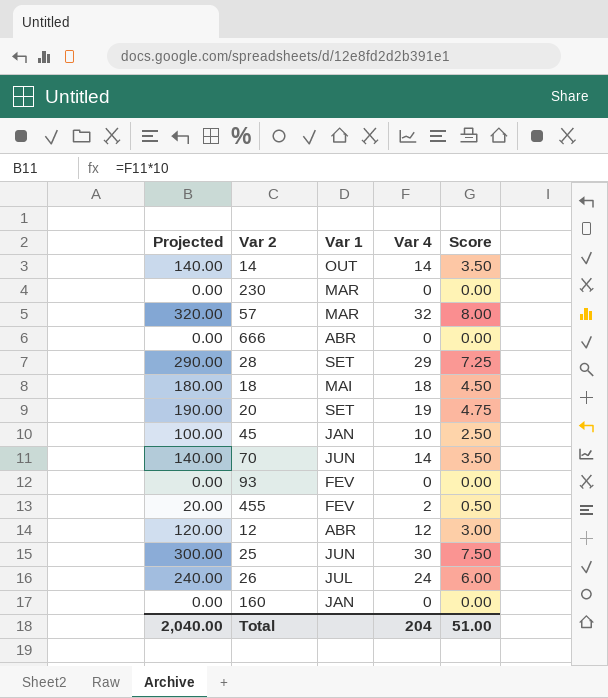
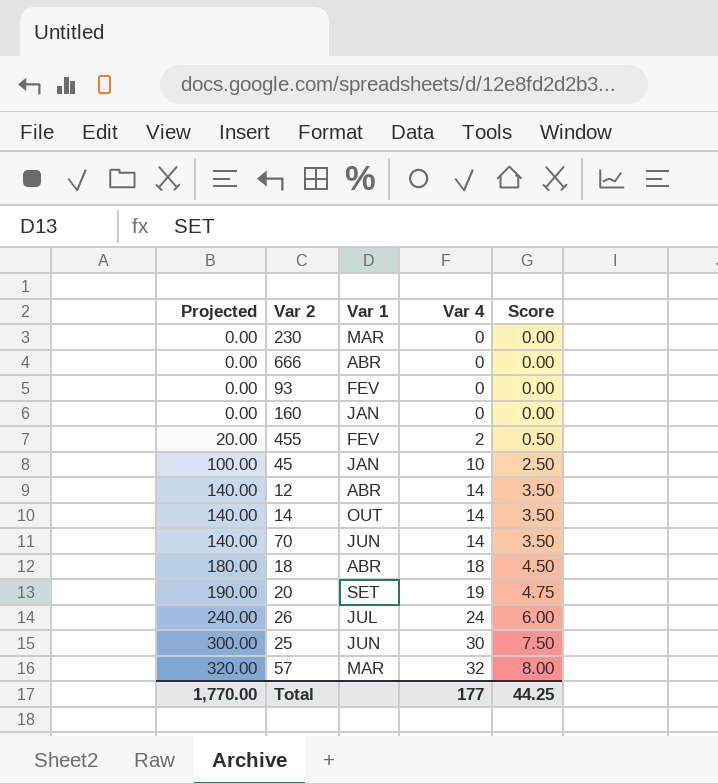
row order: none -> Projected ascending
row 28: 290.00 | SET | 29 | 7.25 -> none
12 | Projected: 120.00 -> 140.00
12 | Var 4: 12 -> 14
12 | Score: 3.00 -> 3.50
18 | Var 1: MAI -> ABR
Total | Projected: 2,040.00 -> 1,770.00
Total | Var 4: 204 -> 177
Total | Score: 51.00 -> 44.25

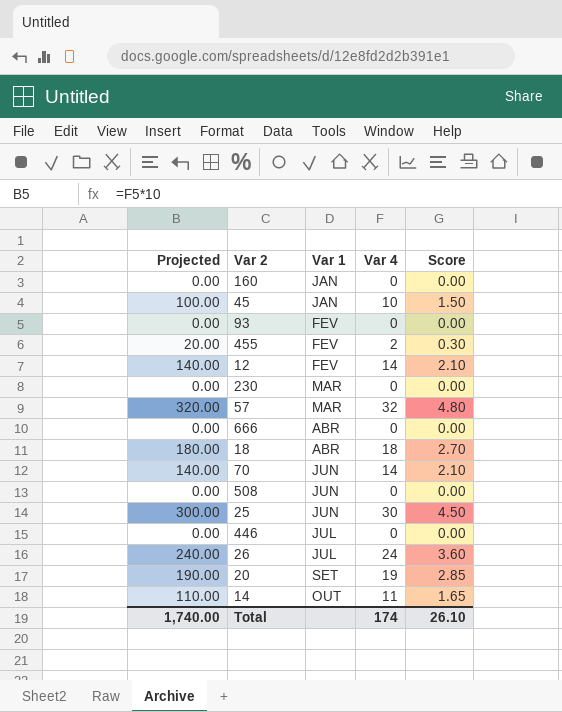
row order: Projected ascending -> Var 1 ascending
column Score | formula: [Var 4] * 0.25 -> [Var 4] * 0.15
12 | Var 1: ABR -> FEV
row 508: none -> 0.00 | JUN | 0 | 0.00
row 446: none -> 0.00 | JUL | 0 | 0.00
14 | Projected: 140.00 -> 110.00
14 | Var 4: 14 -> 11
Total | Projected: 1,770.00 -> 1,740.00
Total | Var 4: 177 -> 174
Total | Score: 44.25 -> 26.10

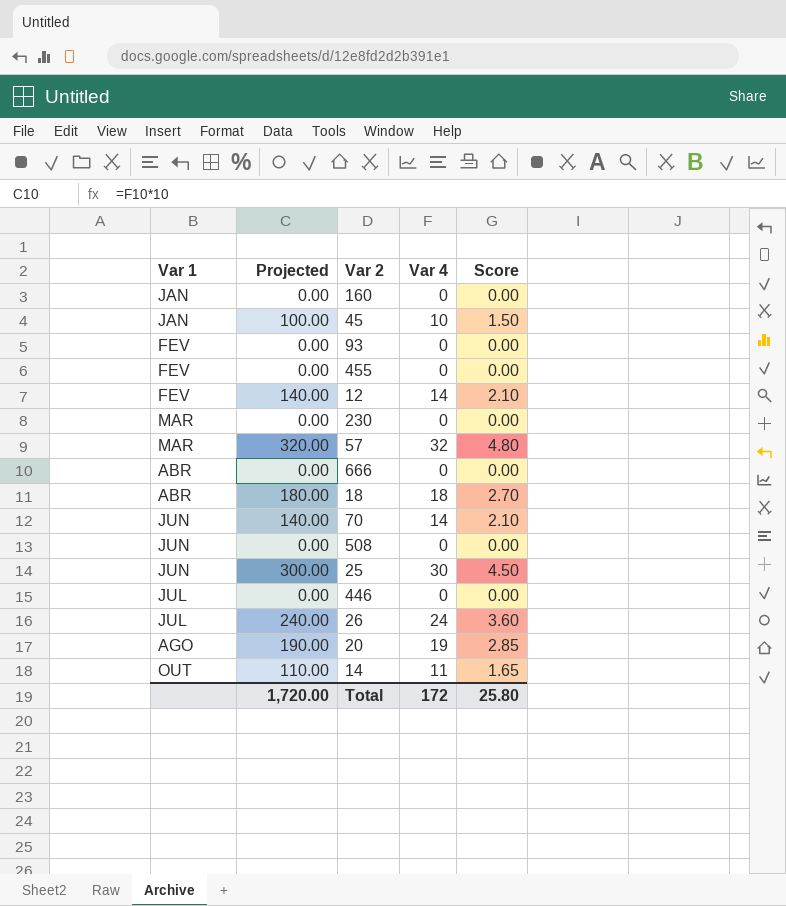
column Var 1 | position: 3 -> 1
455 | Projected: 20.00 -> 0.00
455 | Var 4: 2 -> 0
455 | Score: 0.30 -> 0.00
20 | Var 1: SET -> AGO
Total | Projected: 1,740.00 -> 1,720.00
Total | Var 4: 174 -> 172
Total | Score: 26.10 -> 25.80

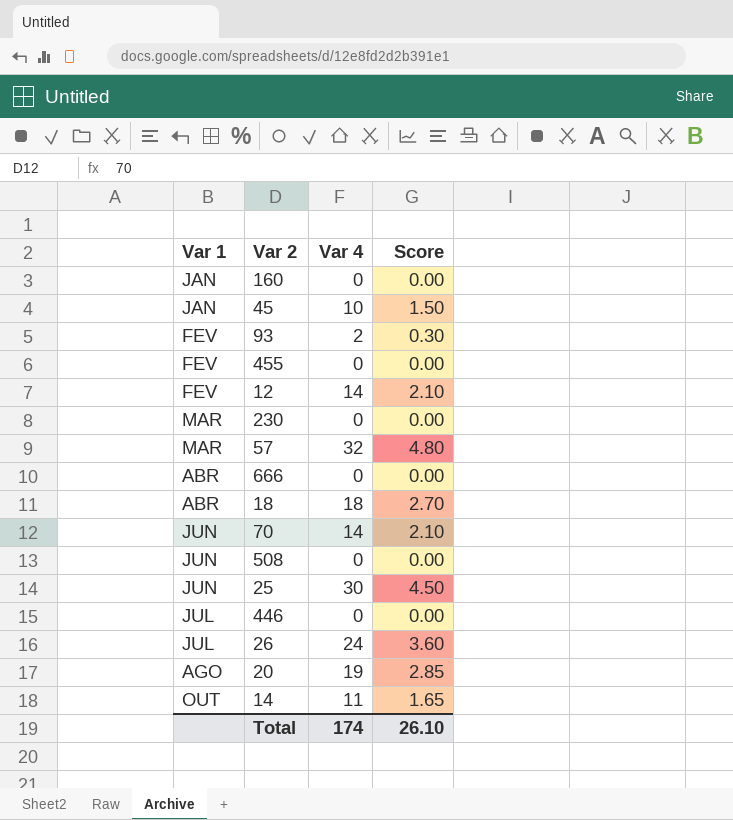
column Projected | formula: [Var 4] * 10 -> none
93 | Var 4: 0 -> 2
93 | Score: 0.00 -> 0.30
Total | Var 4: 172 -> 174
Total | Score: 25.80 -> 26.10

